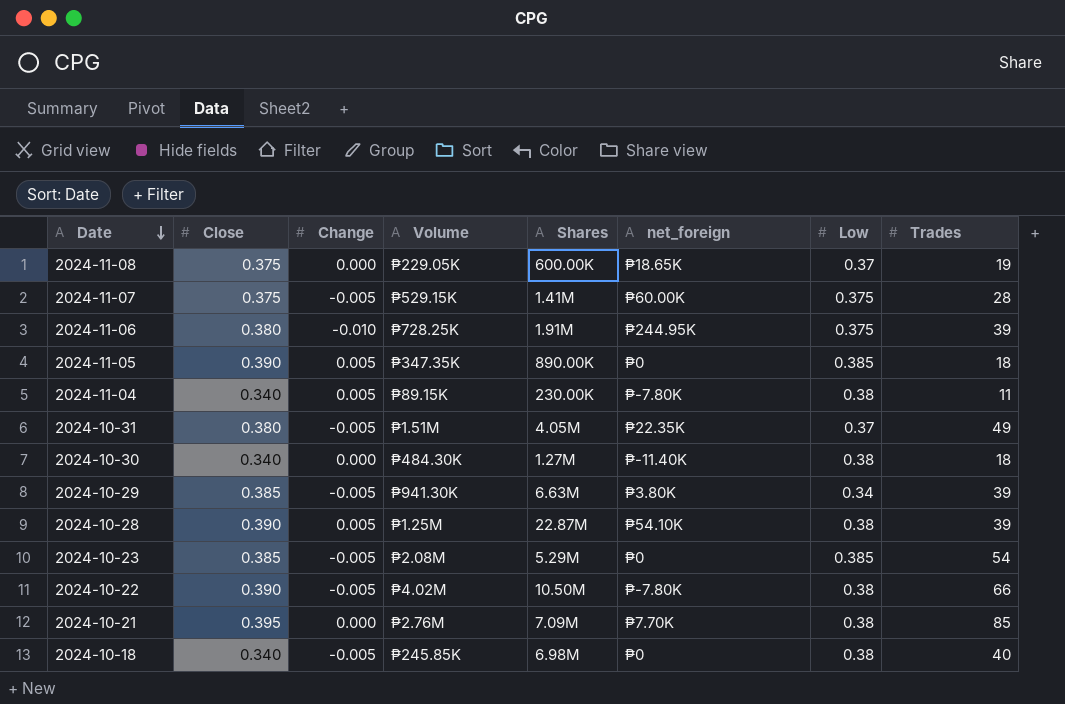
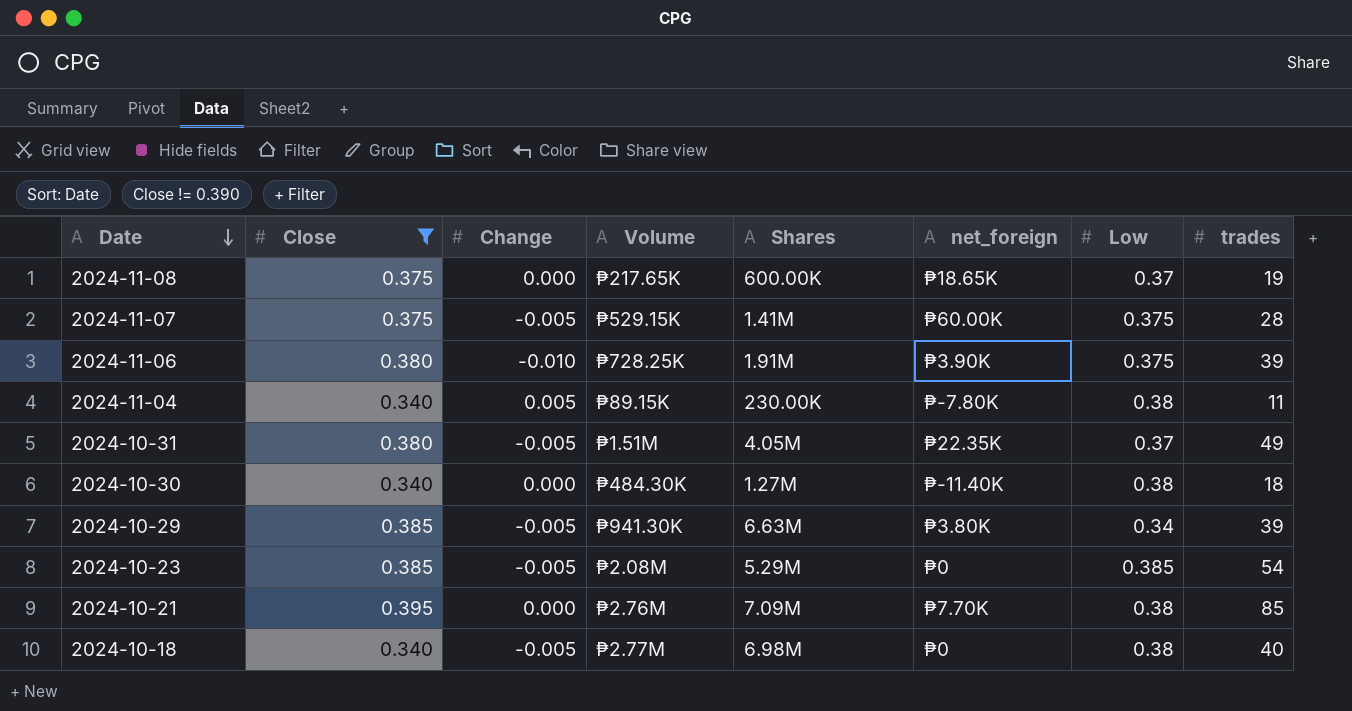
filter: none -> Close != 0.390
column name: Trades -> trades
2024-11-08 | Volume: ₱229.05K -> ₱217.65K
2024-11-06 | net_foreign: ₱244.95K -> ₱3.90K
2024-10-18 | Volume: ₱245.85K -> ₱2.77M

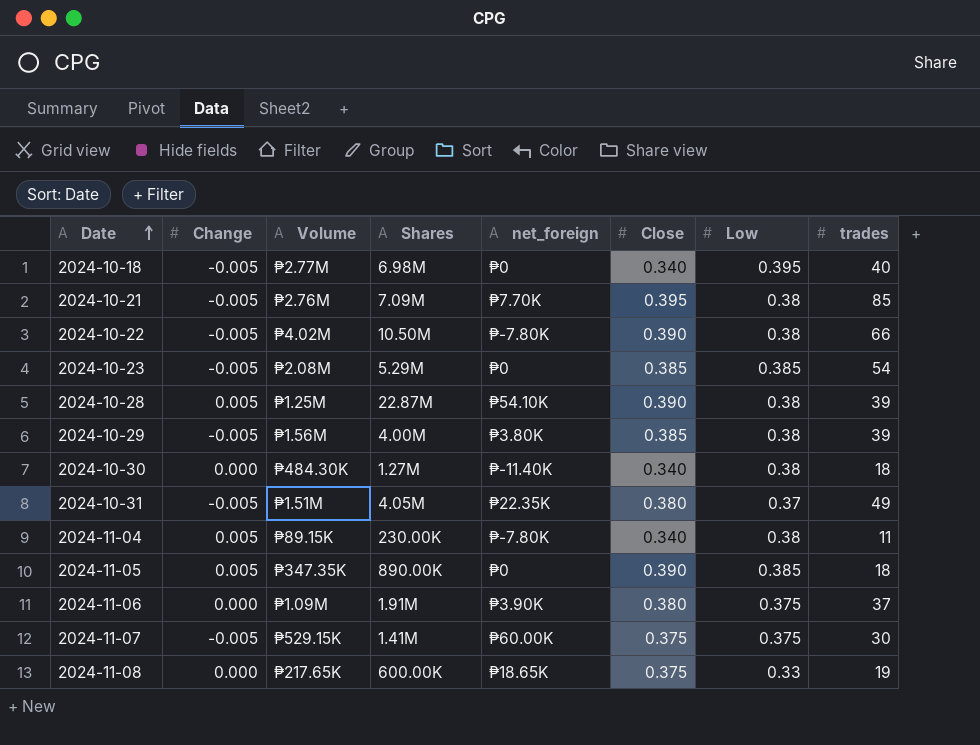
filter: Close != 0.390 -> none
row order: Date descending -> Date ascending
column Close | position: 2 -> 6
2024-10-18 | Low: 0.38 -> 0.395
2024-10-21 | Change: 0.000 -> -0.005
2024-10-29 | Volume: ₱941.30K -> ₱1.56M
2024-10-29 | Shares: 6.63M -> 4.00M
2024-10-29 | Low: 0.34 -> 0.38
2024-11-06 | Change: -0.010 -> 0.000
2024-11-06 | Volume: ₱728.25K -> ₱1.09M
2024-11-06 | trades: 39 -> 37
2024-11-07 | trades: 28 -> 30
2024-11-08 | Low: 0.37 -> 0.33

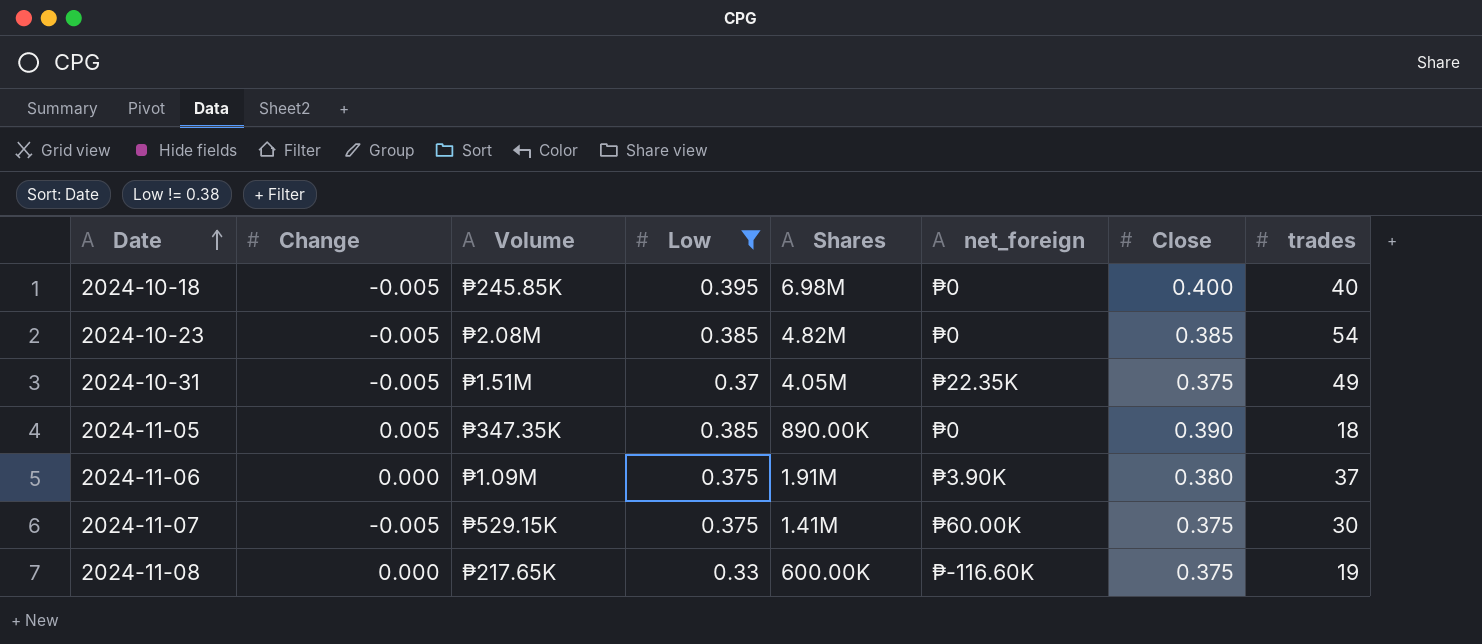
filter: none -> Low != 0.38
column Low | position: 7 -> 4
2024-10-18 | Volume: ₱2.77M -> ₱245.85K
2024-10-18 | Close: 0.340 -> 0.400
2024-10-23 | Shares: 5.29M -> 4.82M
2024-10-31 | Close: 0.380 -> 0.375
2024-11-08 | net_foreign: ₱18.65K -> ₱-116.60K

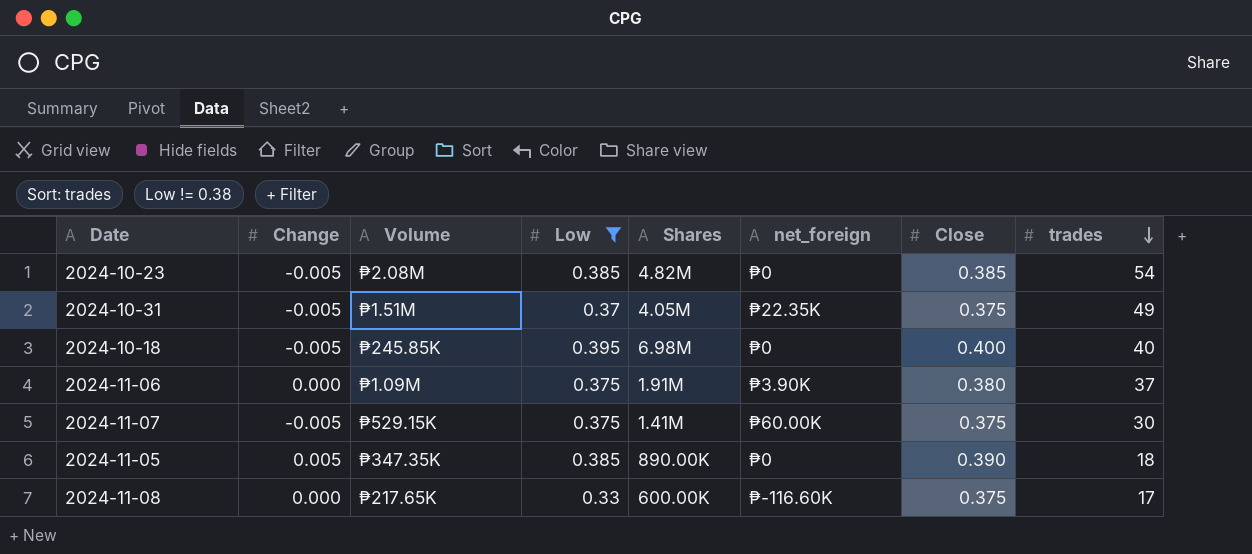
row order: Date ascending -> trades descending
2024-11-08 | trades: 19 -> 17

